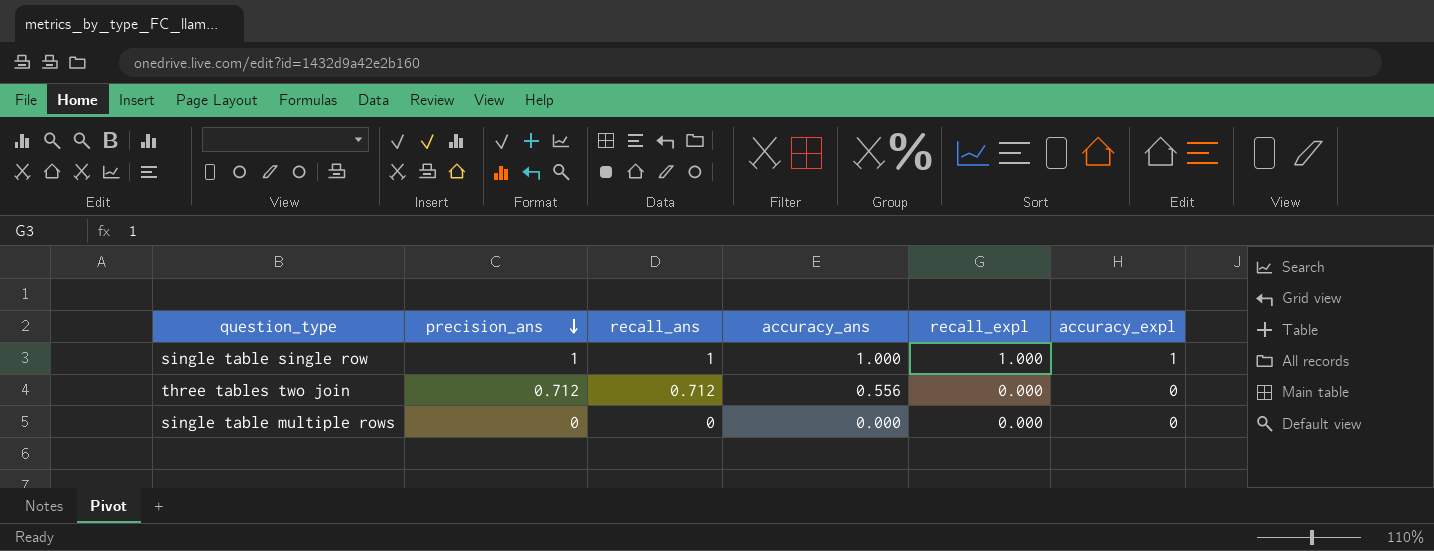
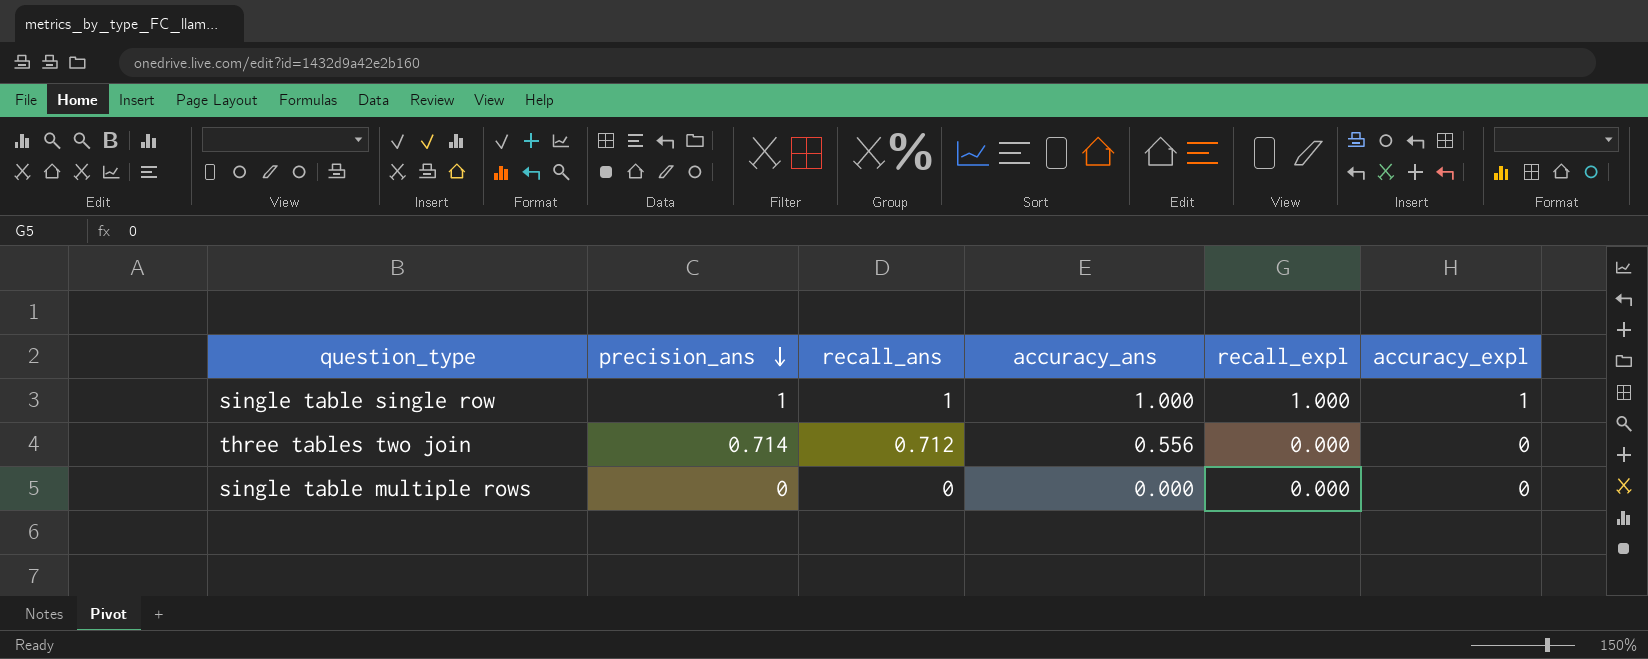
three tables two join | precision_ans: 0.712 -> 0.714

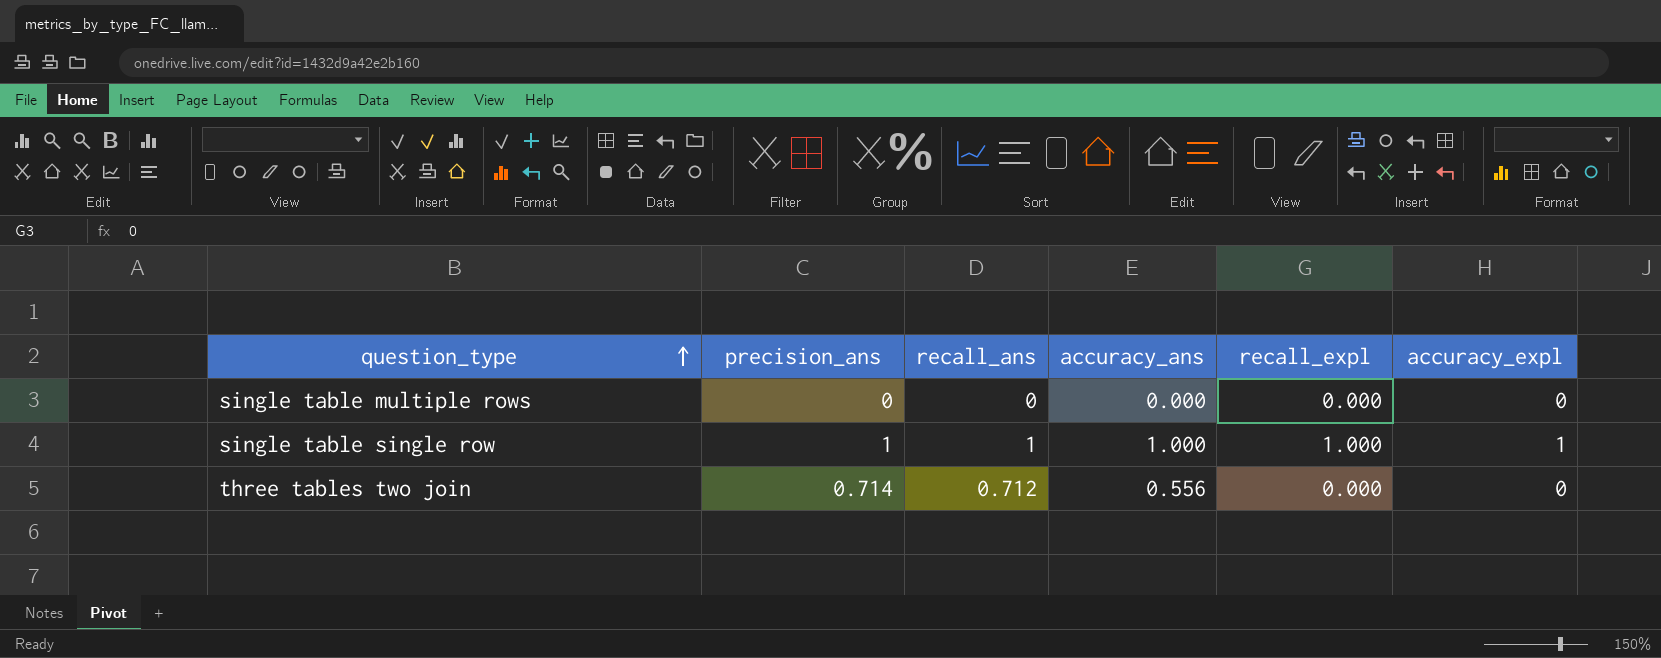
row order: precision_ans descending -> question_type ascending

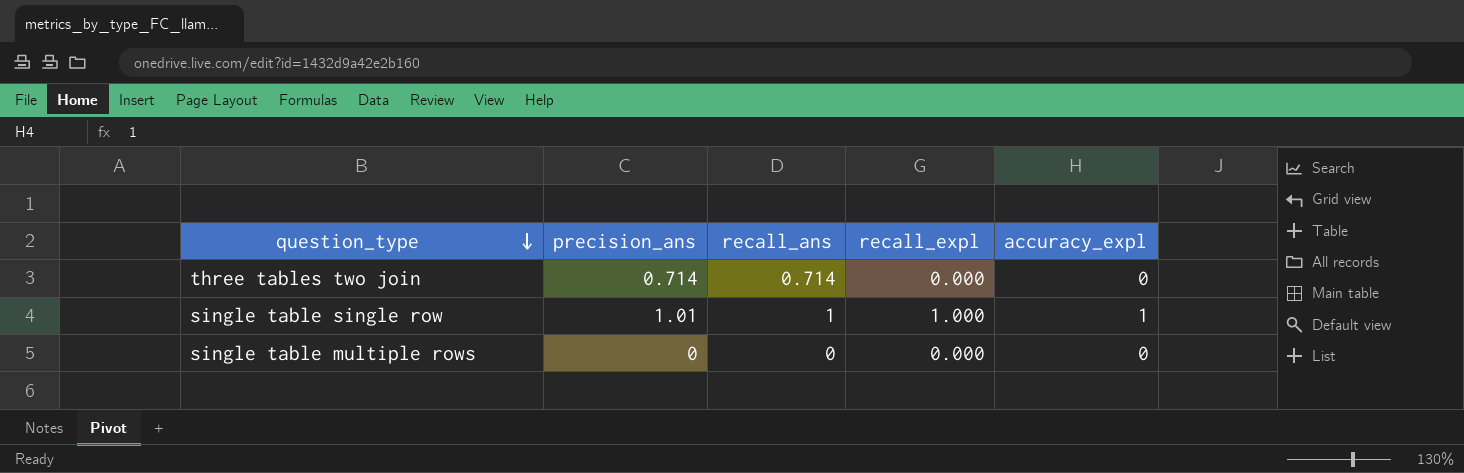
row order: question_type ascending -> question_type descending
column accuracy_ans | position: 4 -> none
three tables two join | recall_ans: 0.712 -> 0.714
single table single row | precision_ans: 1 -> 1.01

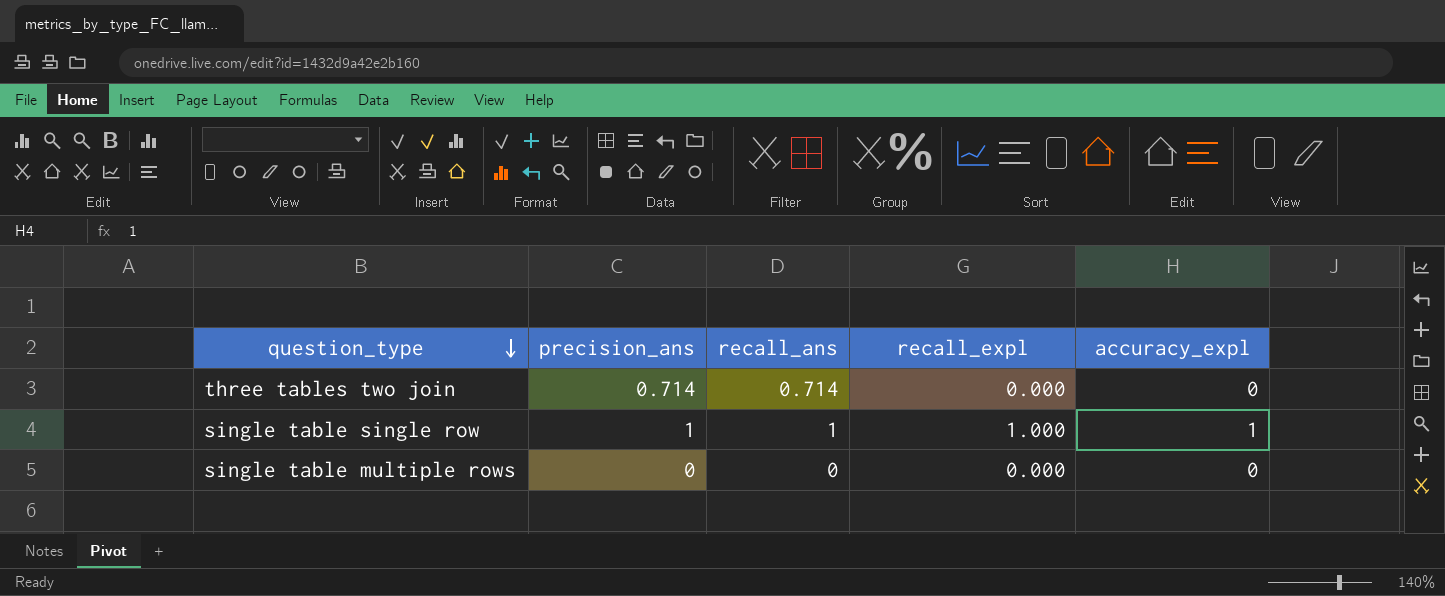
single table single row | precision_ans: 1.01 -> 1

